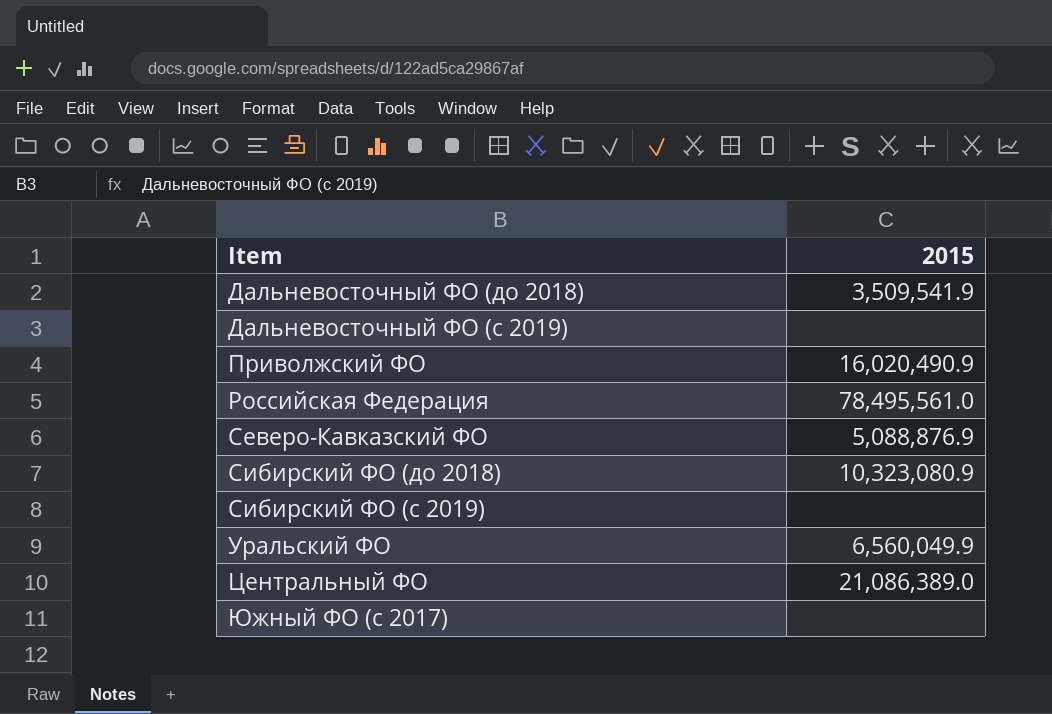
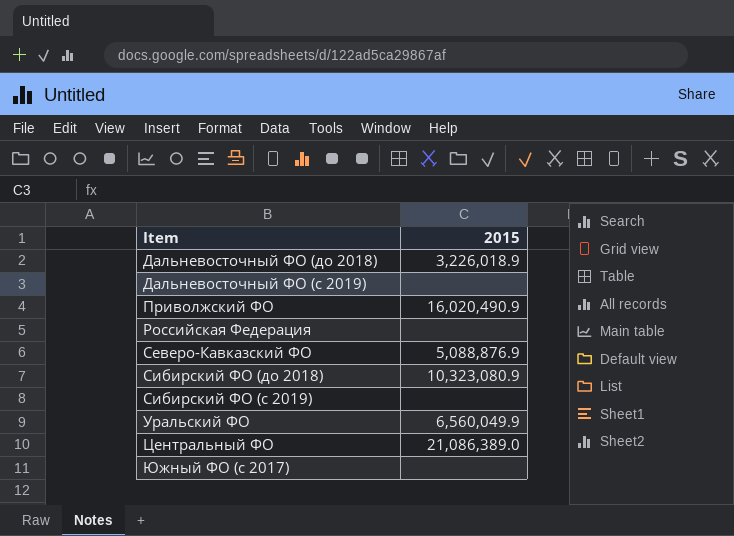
Дальневосточный ФО (до 2018) | 2015: 3,509,541.9 -> 3,226,018.9
Российская Федерация | 2015: 78,495,561.0 -> none

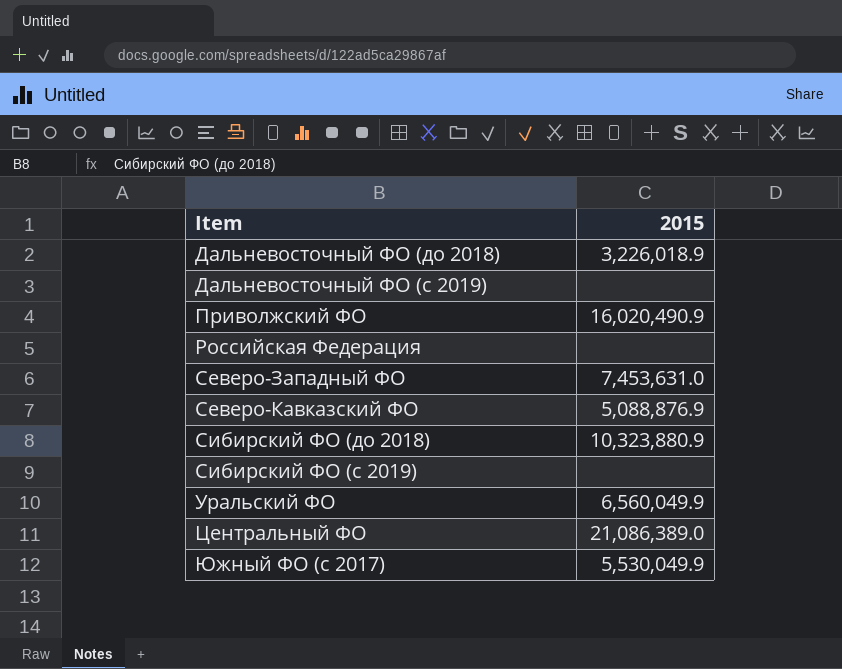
row Северо-Западный ФО: none -> 7,453,631.0
Сибирский ФО (до 2018) | 2015: 10,323,080.9 -> 10,323,880.9
Южный ФО (с 2017) | 2015: none -> 5,530,049.9

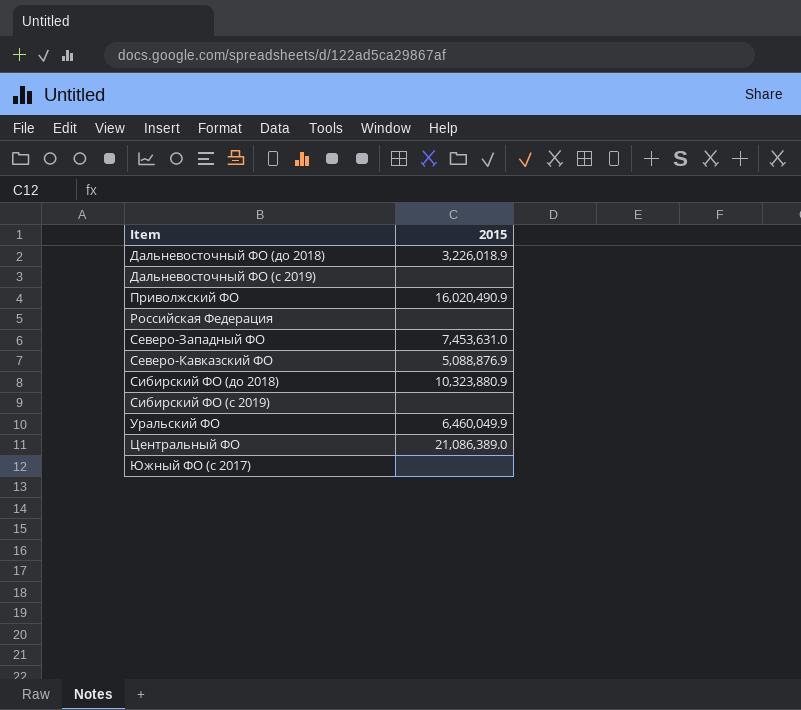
Уральский ФО | 2015: 6,560,049.9 -> 6,460,049.9
Южный ФО (с 2017) | 2015: 5,530,049.9 -> none

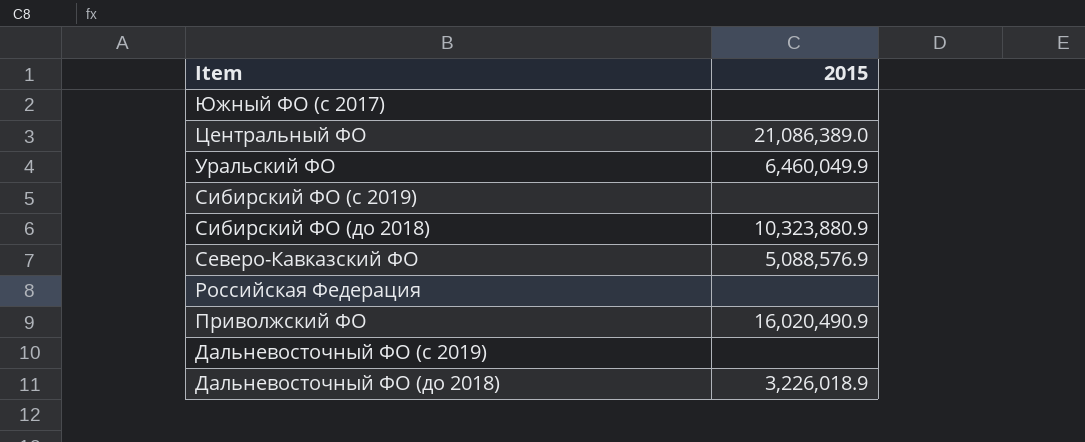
row order: Item ascending -> Item descending
row Северо-Западный ФО: 7,453,631.0 -> none
Северо-Кавказский ФО | 2015: 5,088,876.9 -> 5,088,576.9

